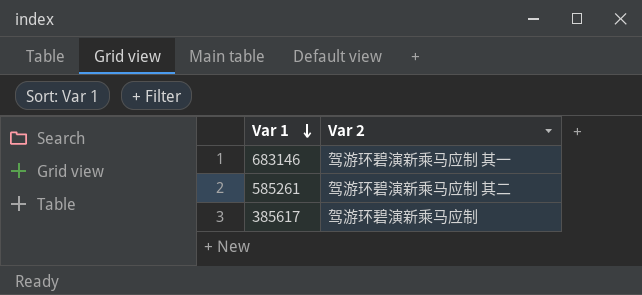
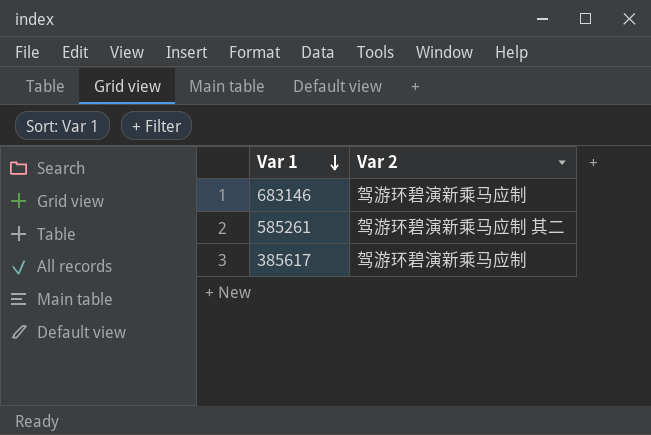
683146 | Var 2: 驾游环碧演新乘马应制 其一 -> 驾游环碧演新乘马应制

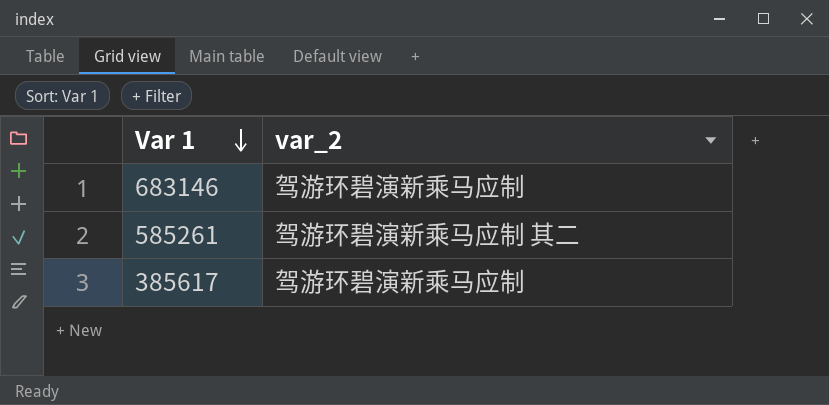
column name: Var 2 -> var_2

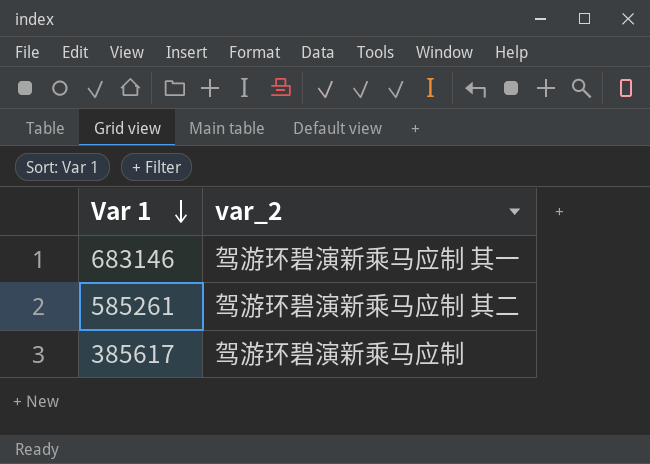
683146 | var_2: 驾游环碧演新乘马应制 -> 驾游环碧演新乘马应制 其一

